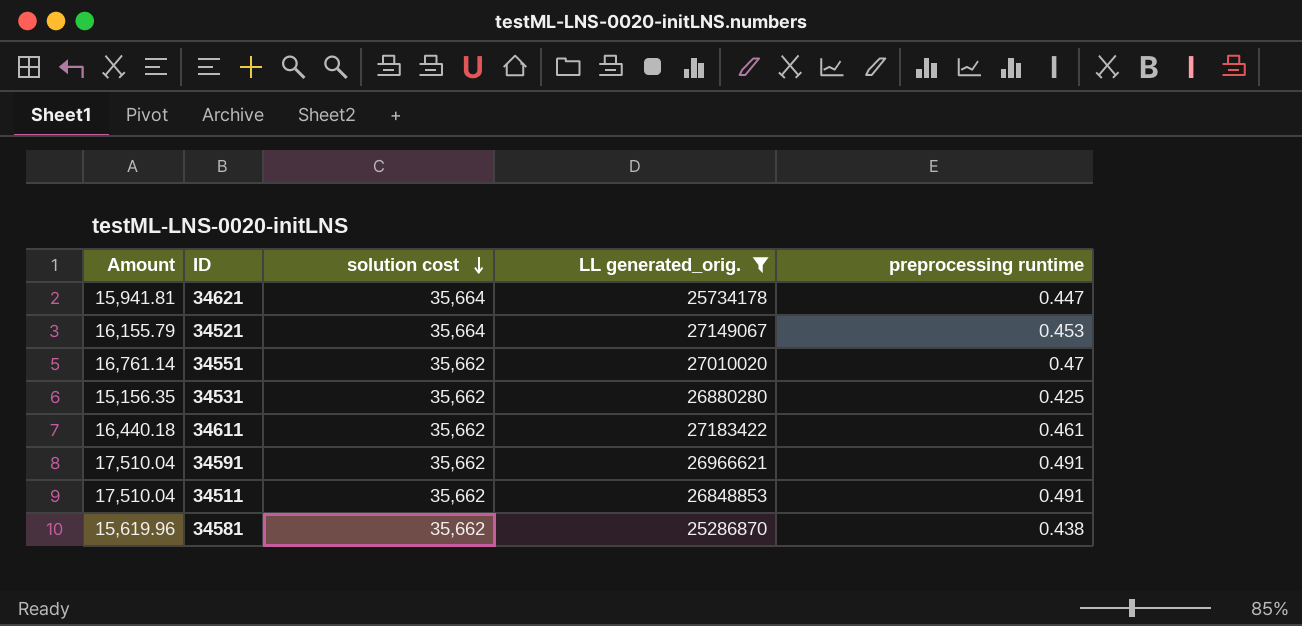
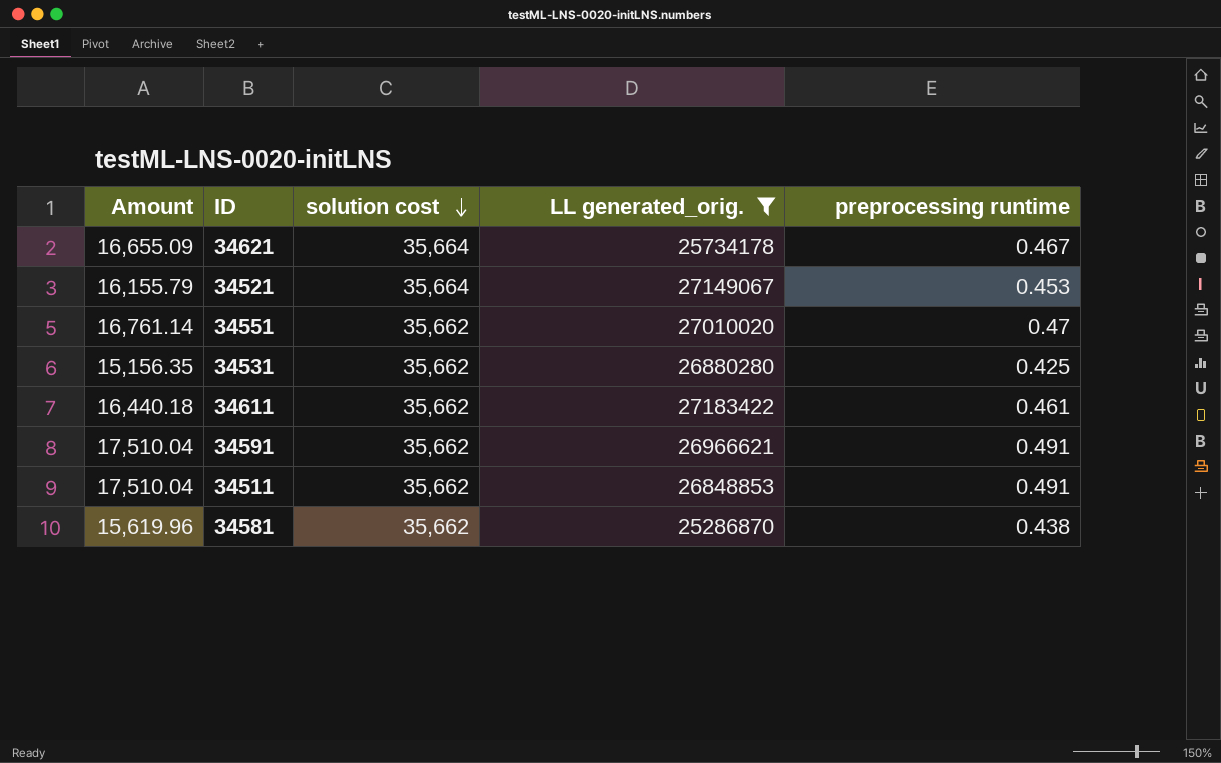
34621 | Amount: 15,941.81 -> 16,655.09
34621 | preprocessing runtime: 0.447 -> 0.467

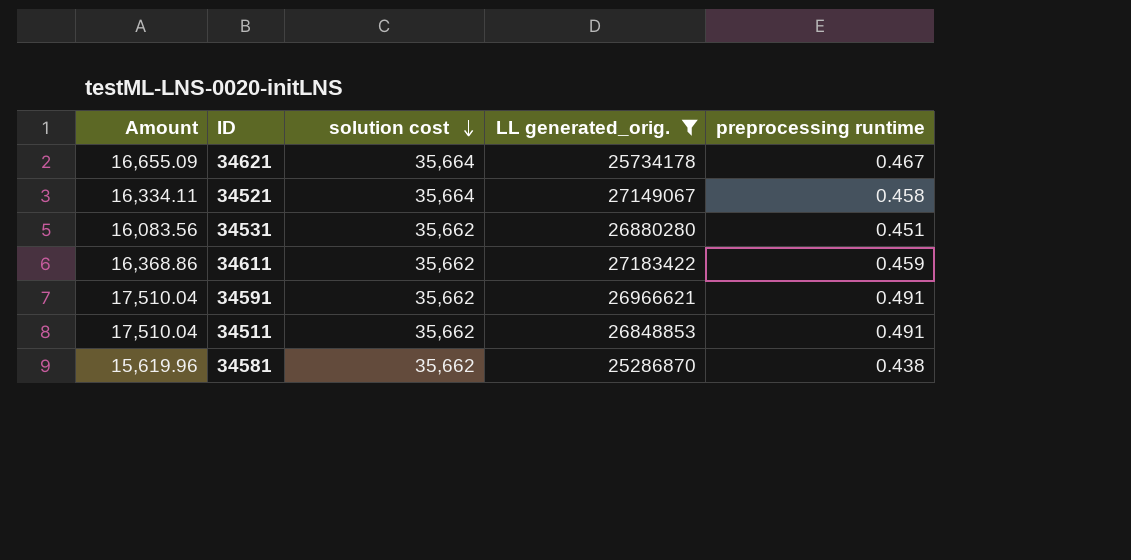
row 34551: 16,761.14 | 35,662 | 27010020 | 0.47 -> none
34521 | Amount: 16,155.79 -> 16,334.11
34521 | preprocessing runtime: 0.453 -> 0.458
34531 | Amount: 15,156.35 -> 16,083.56
34531 | preprocessing runtime: 0.425 -> 0.451
34611 | Amount: 16,440.18 -> 16,368.86
34611 | preprocessing runtime: 0.461 -> 0.459

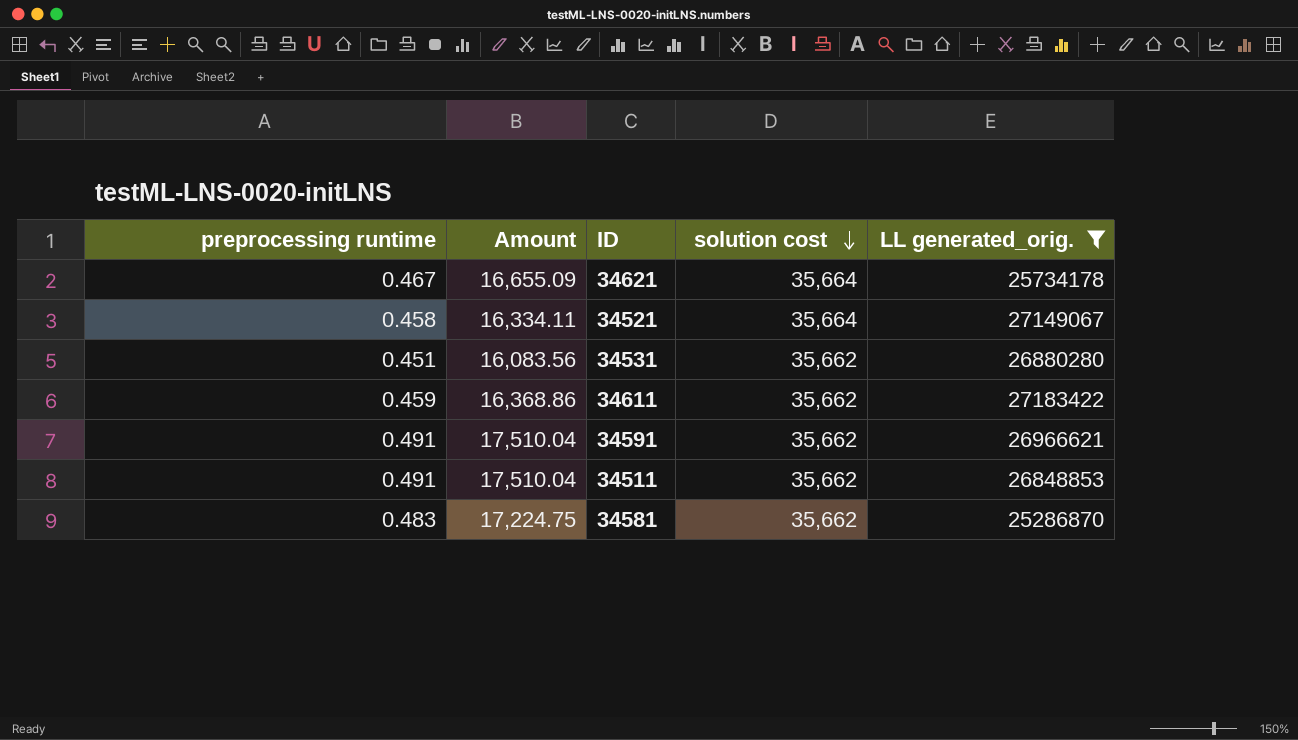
column preprocessing runtime | position: 5 -> 1
34581 | preprocessing runtime: 0.438 -> 0.483
34581 | Amount: 15,619.96 -> 17,224.75

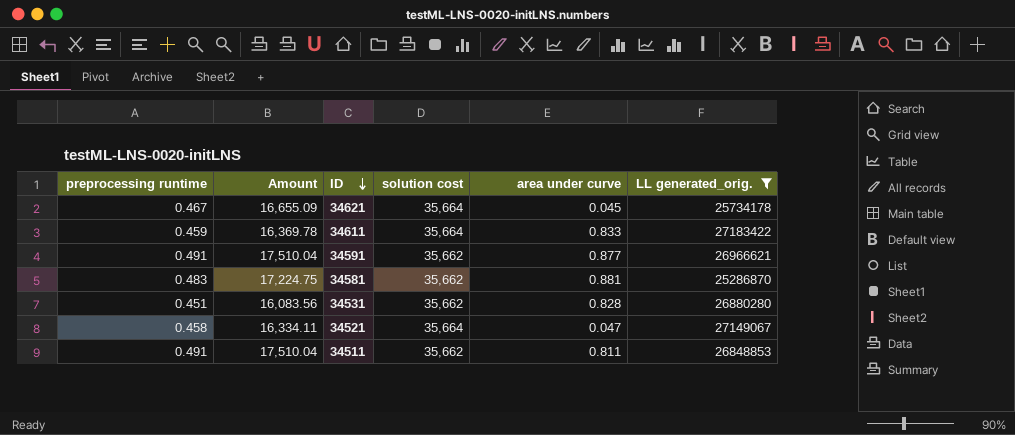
row order: solution cost descending -> ID descending
column area under curve | position: none -> 5
34611 | Amount: 16,368.86 -> 16,369.78
34611 | solution cost: 35,662 -> 35,664

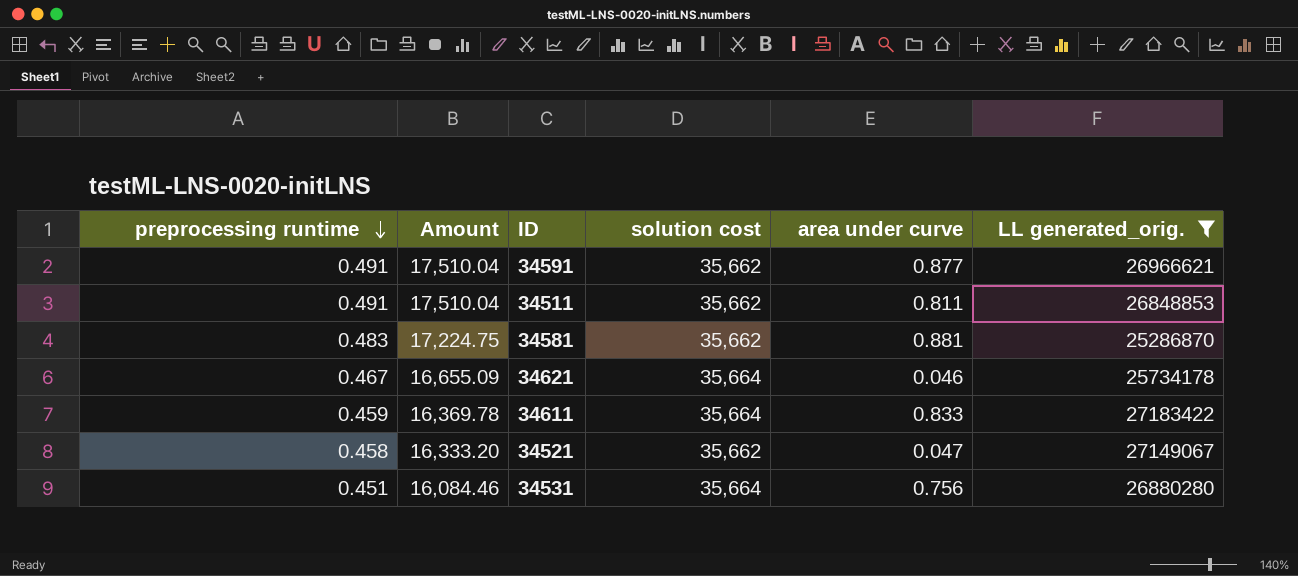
row order: ID descending -> preprocessing runtime descending
34621 | area under curve: 0.045 -> 0.046
34521 | Amount: 16,334.11 -> 16,333.20
34521 | solution cost: 35,664 -> 35,662
34531 | Amount: 16,083.56 -> 16,084.46
34531 | solution cost: 35,662 -> 35,664
34531 | area under curve: 0.828 -> 0.756

